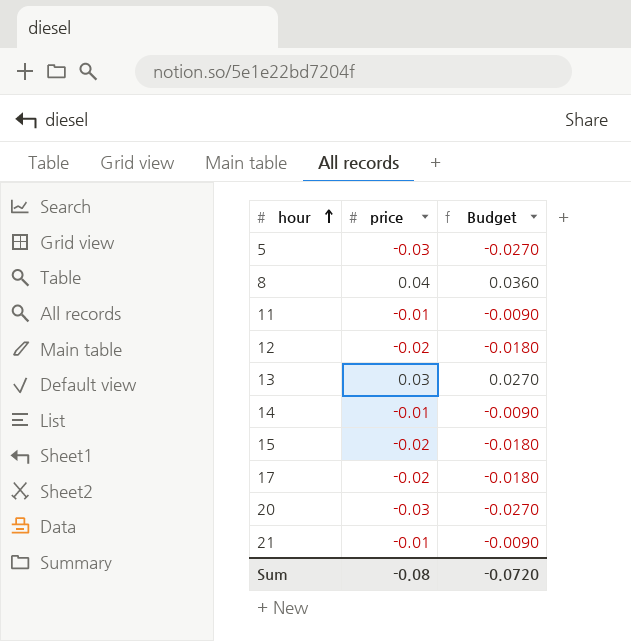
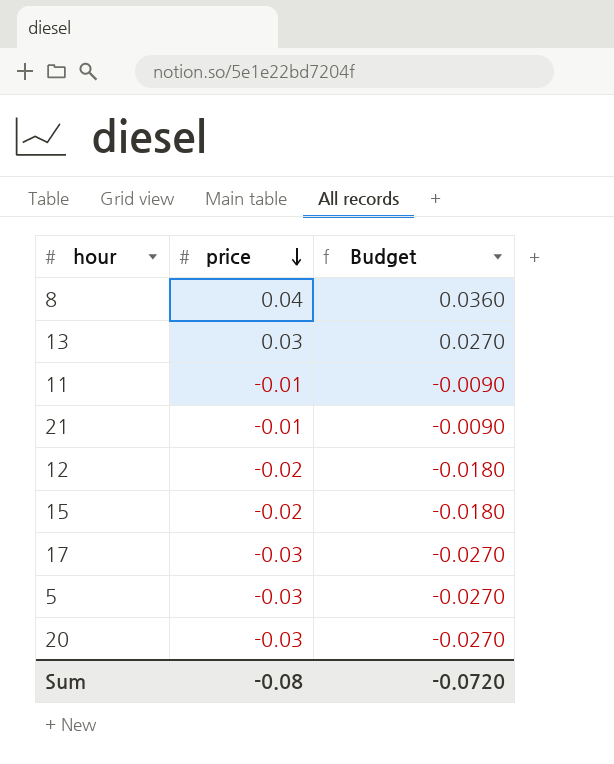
row order: hour ascending -> price descending
row 14: -0.01 | -0.0090 -> none
17 | price: -0.02 -> -0.03
17 | Budget: -0.0180 -> -0.0270

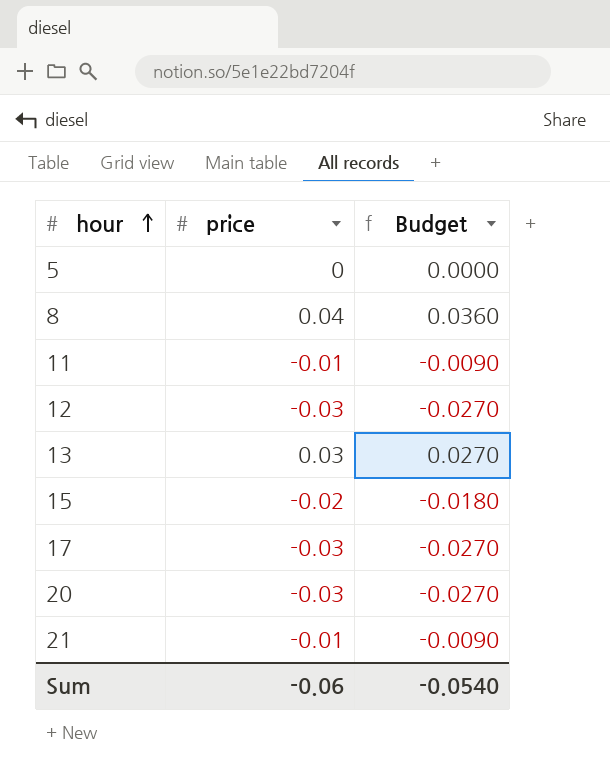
row order: price descending -> hour ascending
5 | price: -0.03 -> 0
5 | Budget: -0.0270 -> 0.0000
12 | price: -0.02 -> -0.03
12 | Budget: -0.0180 -> -0.0270
Sum | price: -0.08 -> -0.06
Sum | Budget: -0.0720 -> -0.0540

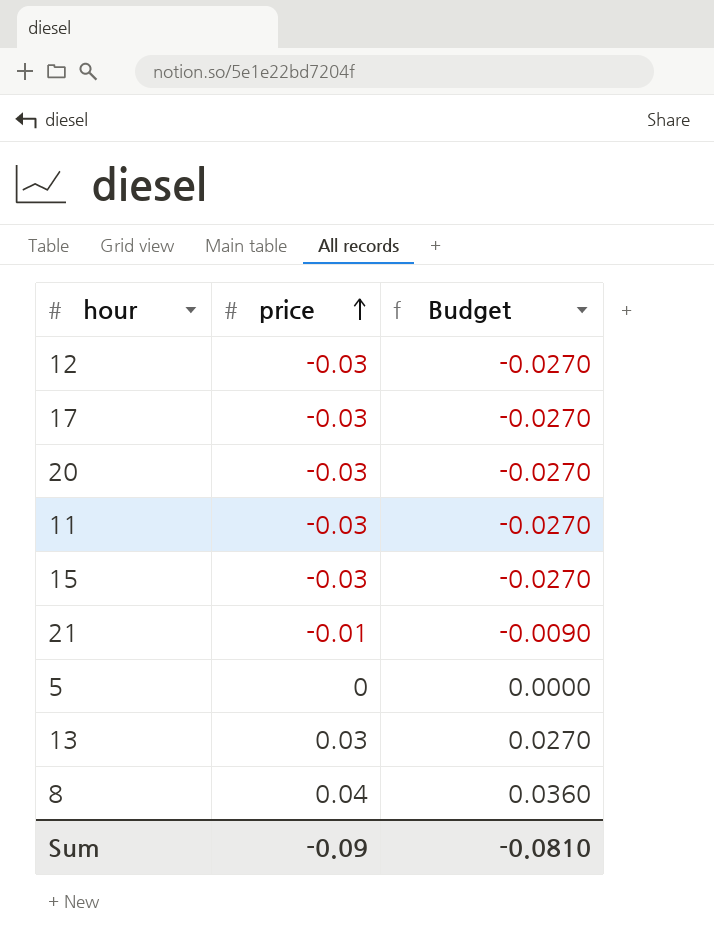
row order: hour ascending -> price ascending
11 | price: -0.01 -> -0.03
11 | Budget: -0.0090 -> -0.0270
15 | price: -0.02 -> -0.03
15 | Budget: -0.0180 -> -0.0270
Sum | price: -0.06 -> -0.09
Sum | Budget: -0.0540 -> -0.0810

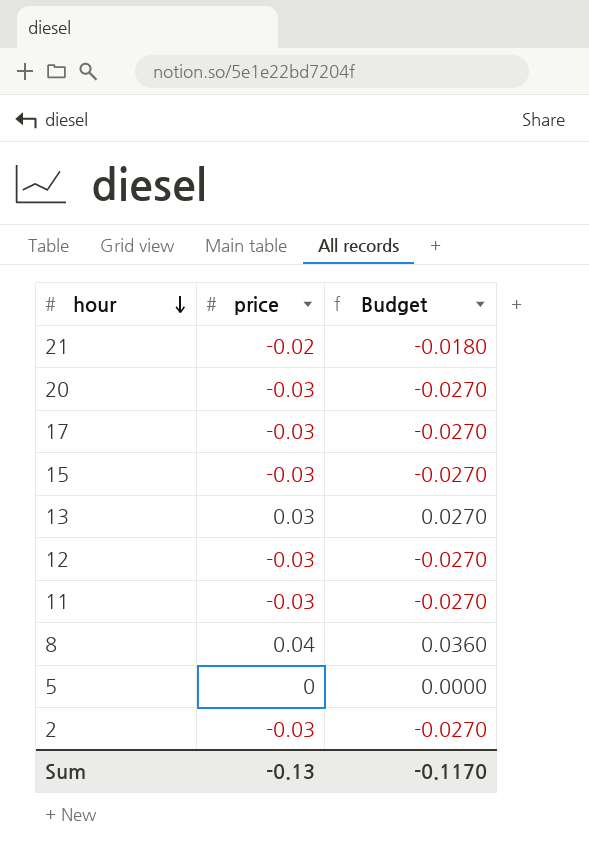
row order: price ascending -> hour descending
21 | price: -0.01 -> -0.02
21 | Budget: -0.0090 -> -0.0180
row 2: none -> -0.03 | -0.0270
Sum | price: -0.09 -> -0.13
Sum | Budget: -0.0810 -> -0.1170

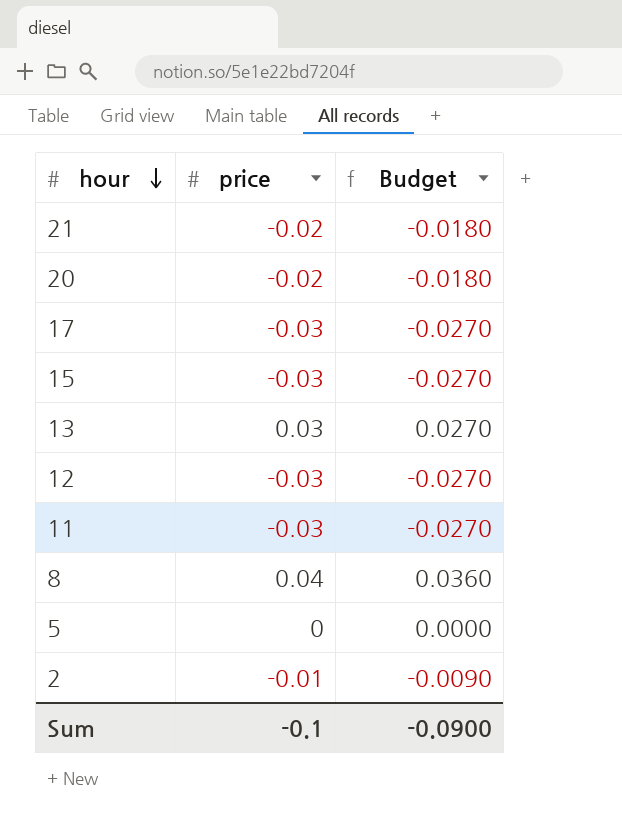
20 | price: -0.03 -> -0.02
20 | Budget: -0.0270 -> -0.0180
2 | price: -0.03 -> -0.01
2 | Budget: -0.0270 -> -0.0090
Sum | price: -0.13 -> -0.1
Sum | Budget: -0.1170 -> -0.0900

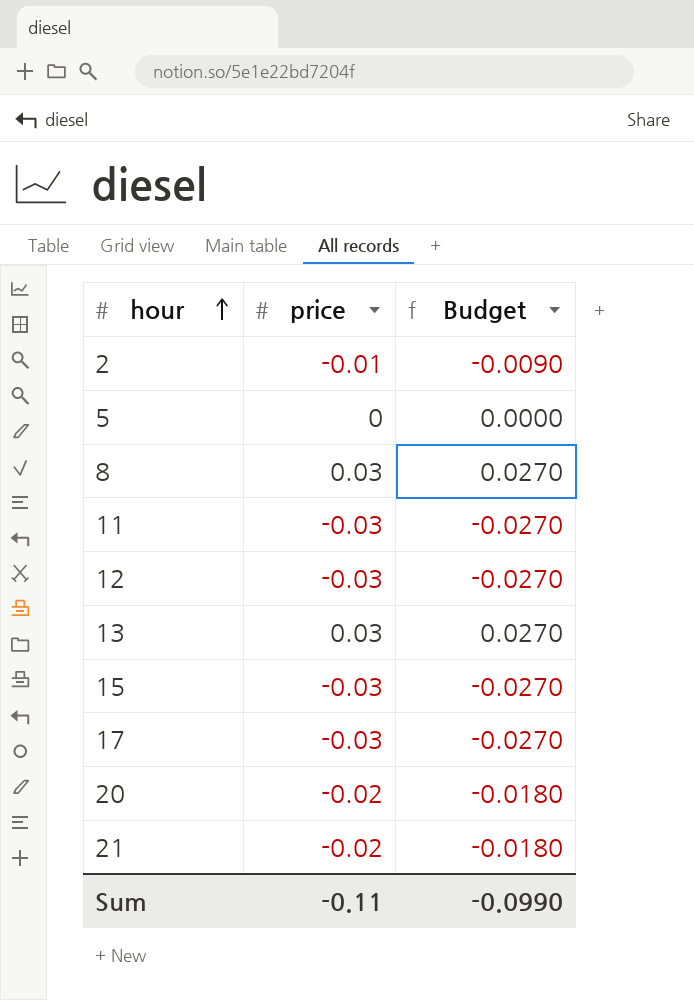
row order: hour descending -> hour ascending
8 | price: 0.04 -> 0.03
8 | Budget: 0.0360 -> 0.0270
Sum | price: -0.1 -> -0.11
Sum | Budget: -0.0900 -> -0.0990

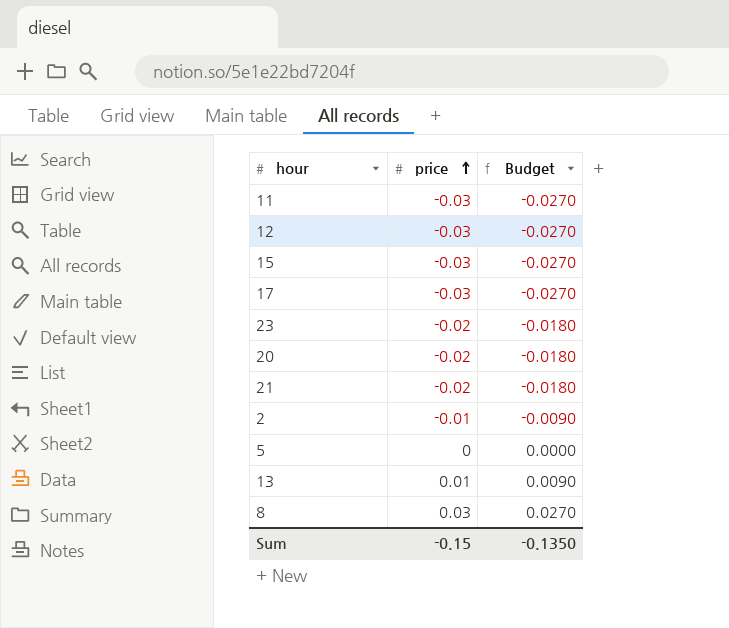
row order: hour ascending -> price ascending
row 23: none -> -0.02 | -0.0180
13 | price: 0.03 -> 0.01
13 | Budget: 0.0270 -> 0.0090
Sum | price: -0.11 -> -0.15
Sum | Budget: -0.0990 -> -0.1350

